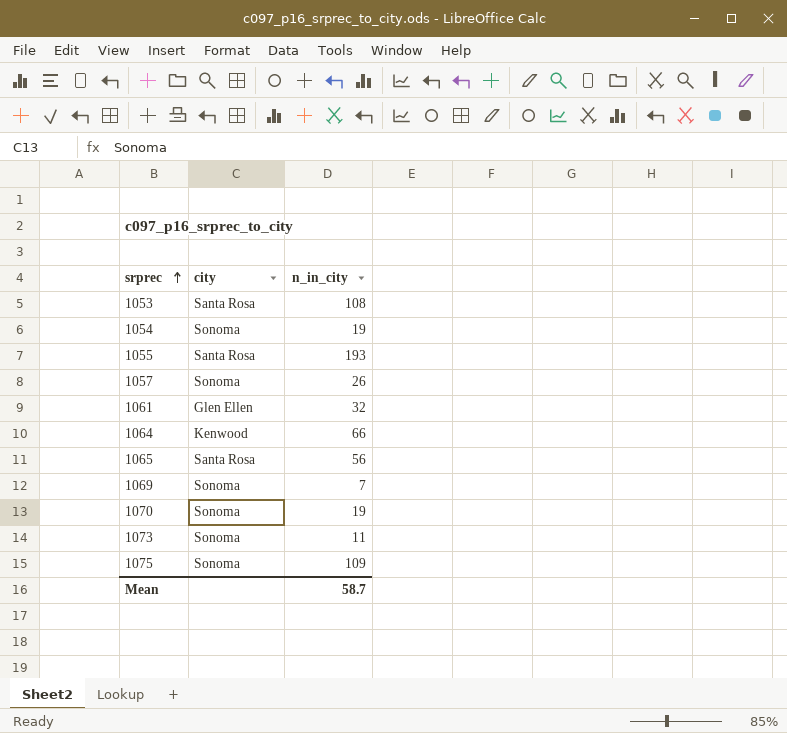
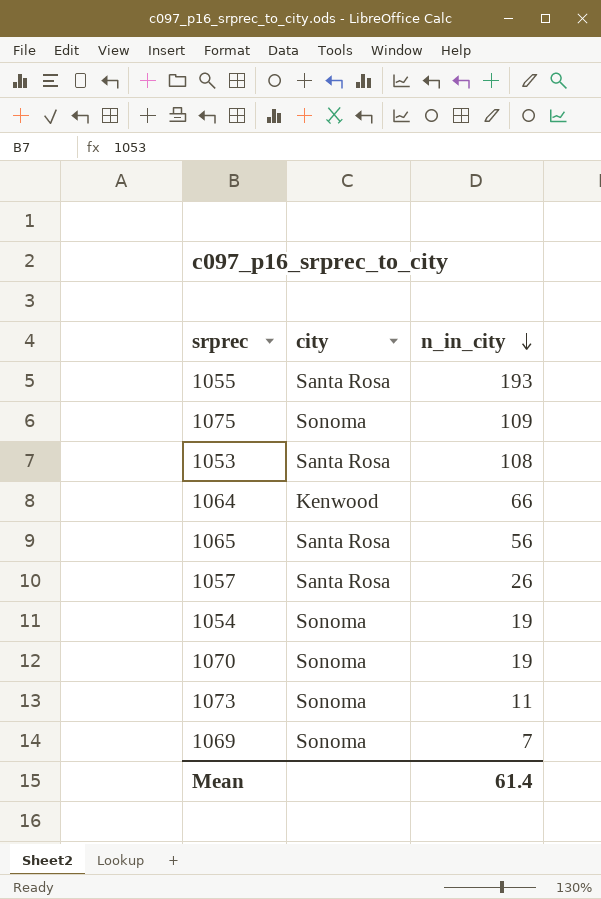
row order: srprec ascending -> n_in_city descending
row 1061: Glen Ellen | 32 -> none
1057 | city: Sonoma -> Santa Rosa
Mean | n_in_city: 58.7 -> 61.4

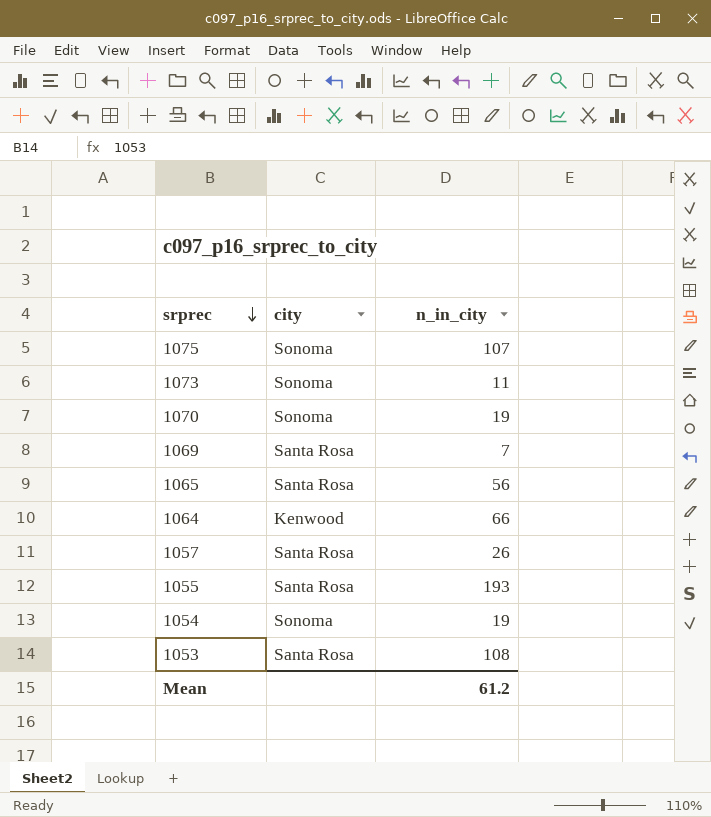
row order: n_in_city descending -> srprec descending
1075 | n_in_city: 109 -> 107
1069 | city: Sonoma -> Santa Rosa
Mean | n_in_city: 61.4 -> 61.2

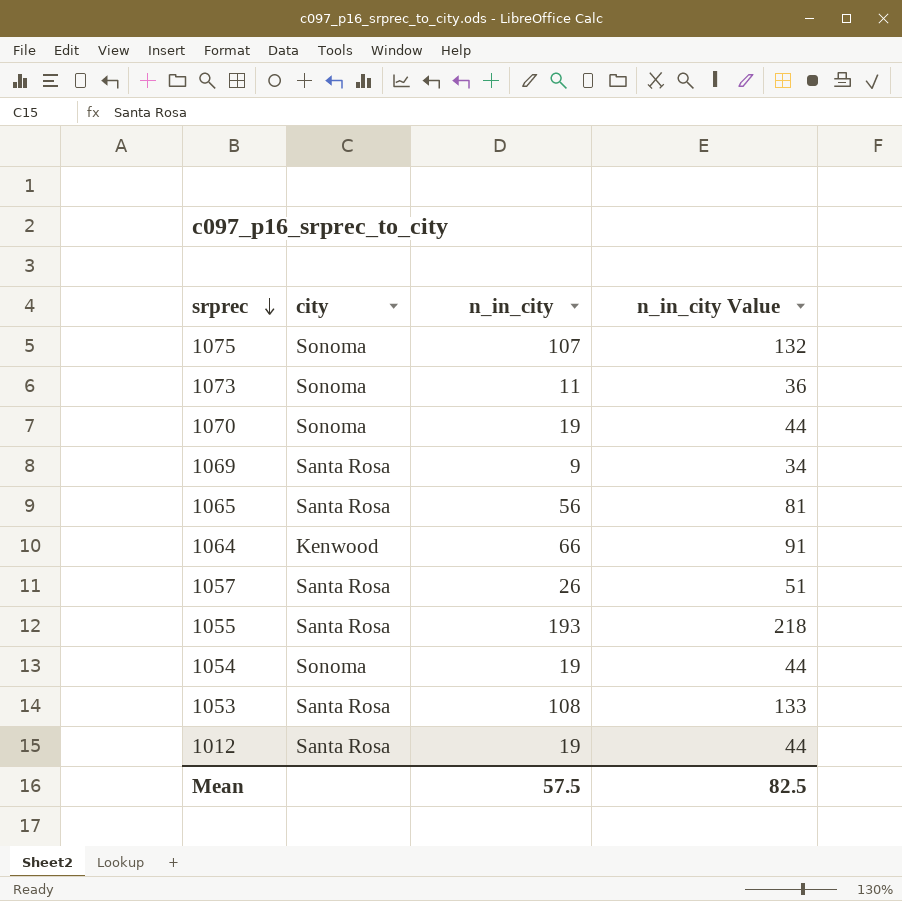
column n_in_city Value | formula: none -> [n_in_city] + 25
1069 | n_in_city: 7 -> 9
row 1012: none -> Santa Rosa | 19 | 44
Mean | n_in_city: 61.2 -> 57.5

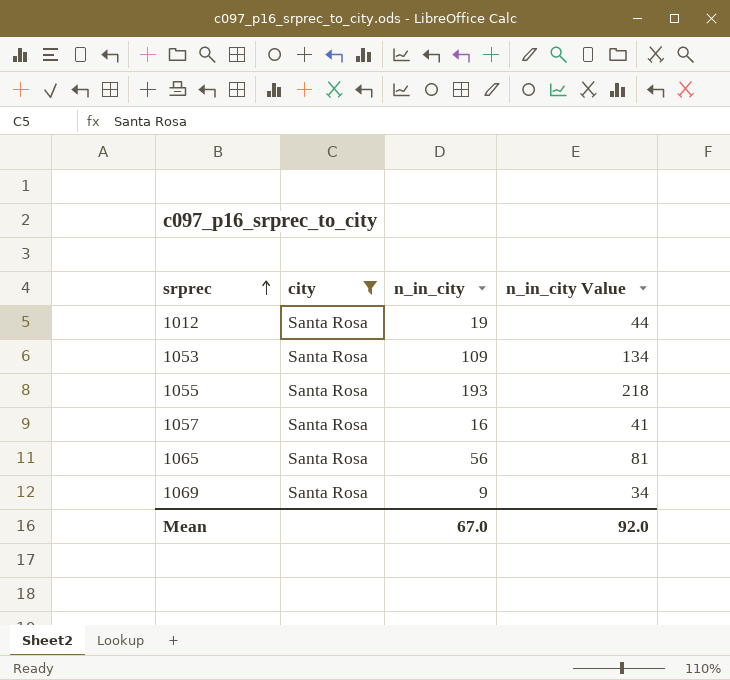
filter: none -> city = Santa Rosa
row order: srprec descending -> srprec ascending
1053 | n_in_city: 108 -> 109
1053 | n_in_city Value: 133 -> 134
1057 | n_in_city: 26 -> 16
1057 | n_in_city Value: 51 -> 41
Mean | n_in_city: 57.5 -> 67.0
Mean | n_in_city Value: 82.5 -> 92.0

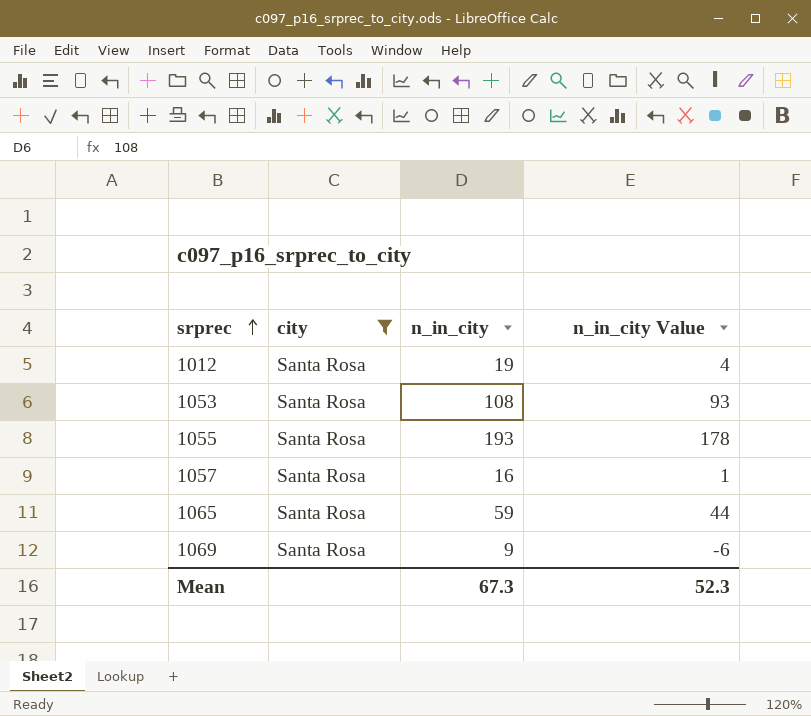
column n_in_city Value | formula: [n_in_city] + 25 -> [n_in_city] - 15
1053 | n_in_city: 109 -> 108
1065 | n_in_city: 56 -> 59
Mean | n_in_city: 67.0 -> 67.3
Mean | n_in_city Value: 92.0 -> 52.3

